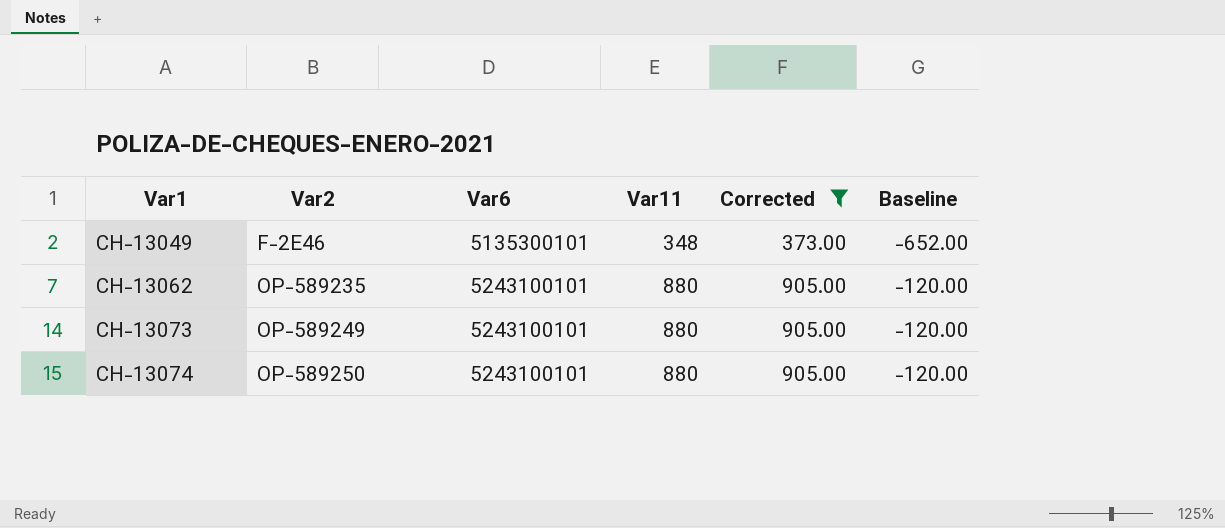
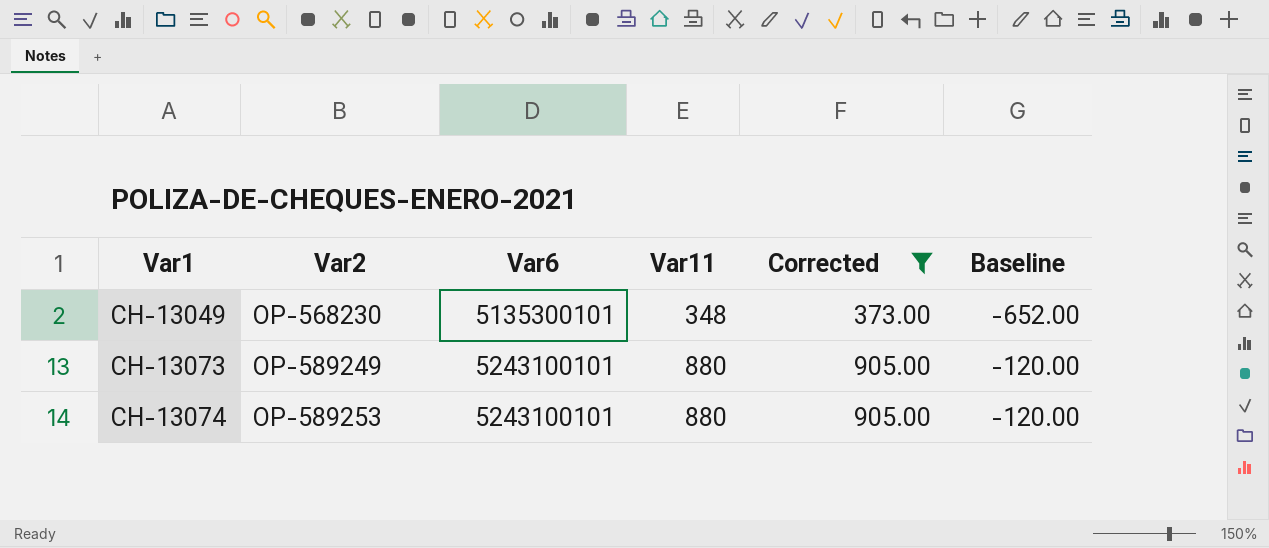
row CH-13062: OP-589235 | 5243100101 | 880 | 905.00 | -120.00 -> none
CH-13049 | Var2: F-2E46 -> OP-568230
CH-13074 | Var2: OP-589250 -> OP-589253

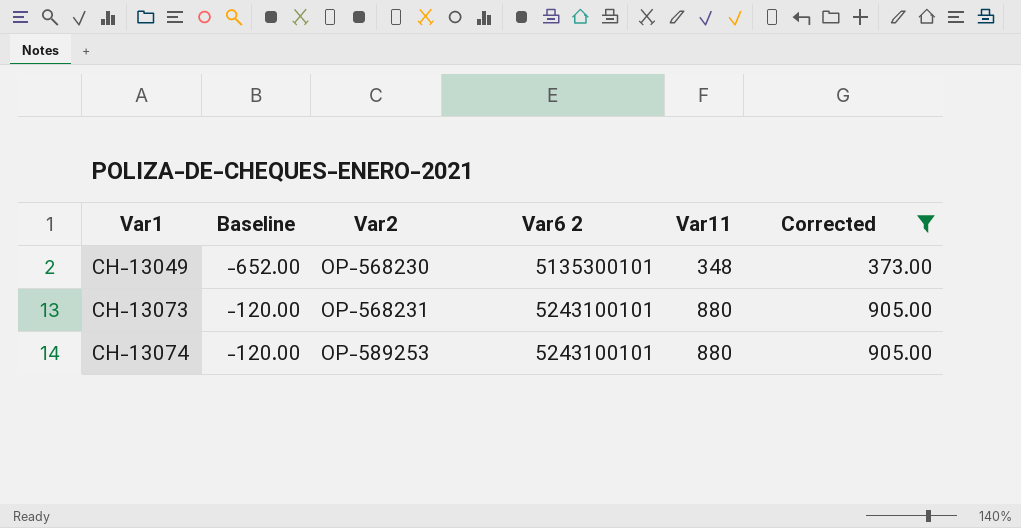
column Baseline | position: 6 -> 2
column name: Var6 -> Var6 2
CH-13073 | Var2: OP-589249 -> OP-568231

